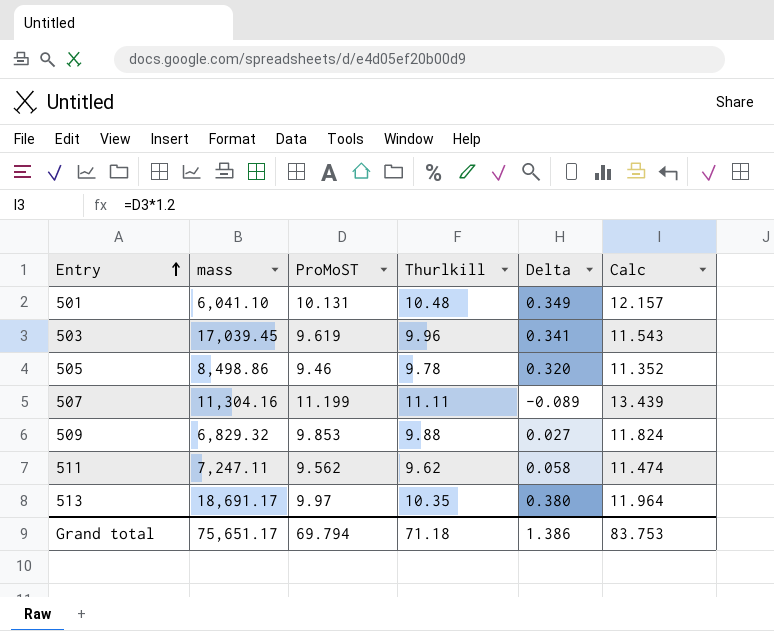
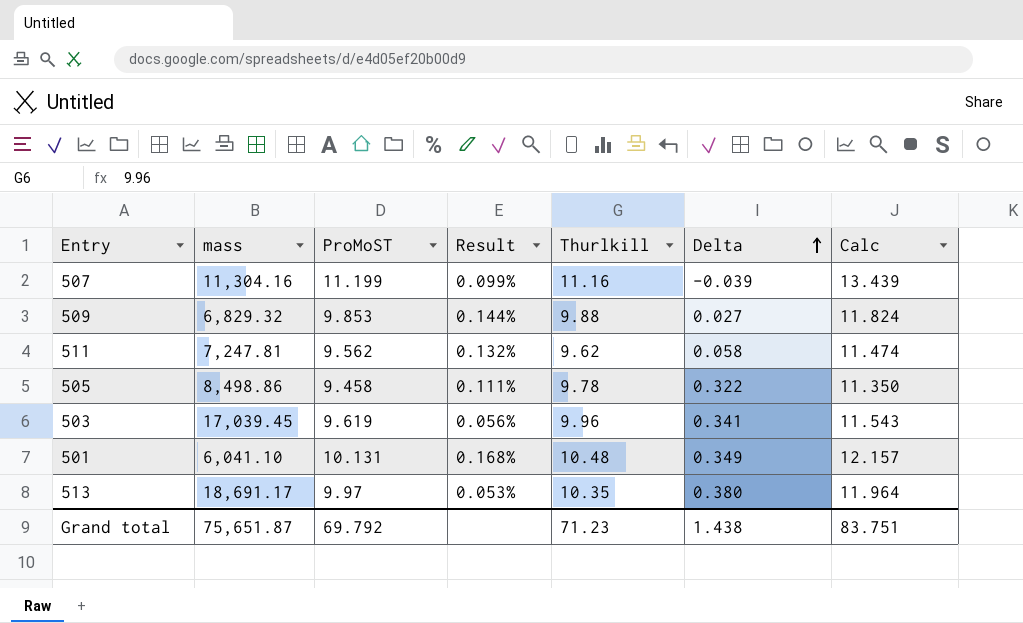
row order: Entry ascending -> Delta ascending
column Result | formula: none -> [ProMoST] / [mass]
507 | Thurlkill: 11.11 -> 11.16
507 | Delta: -0.089 -> -0.039
511 | mass: 7,247.11 -> 7,247.81
505 | ProMoST: 9.46 -> 9.458
505 | Delta: 0.320 -> 0.322
505 | Calc: 11.352 -> 11.350
Grand total | mass: 75,651.17 -> 75,651.87
Grand total | ProMoST: 69.794 -> 69.792
Grand total | Thurlkill: 71.18 -> 71.23
Grand total | Delta: 1.386 -> 1.438
Grand total | Calc: 83.753 -> 83.751

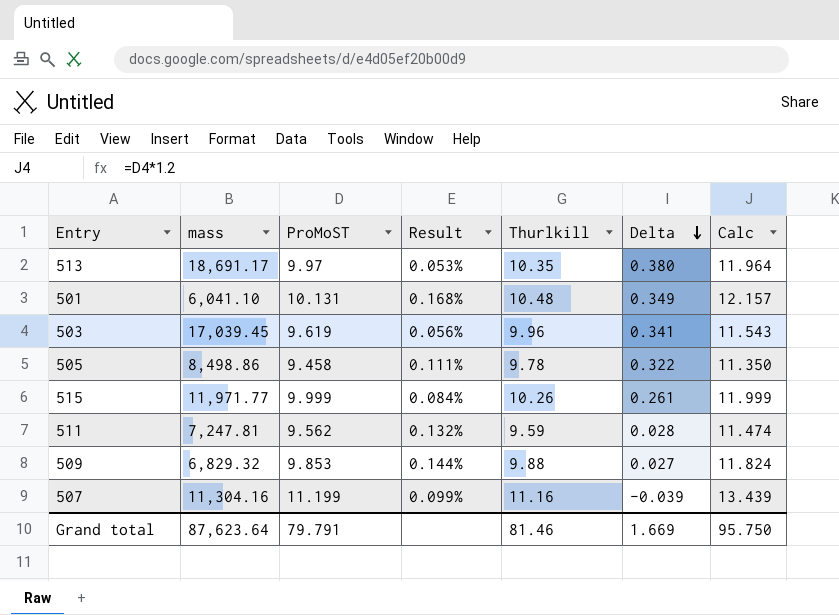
row order: Delta ascending -> Delta descending
row 515: none -> 11,971.77 | 9.999 | 0.084% | 10.26 | 0.261 | 11.999
511 | Thurlkill: 9.62 -> 9.59
511 | Delta: 0.058 -> 0.028
Grand total | mass: 75,651.87 -> 87,623.64
Grand total | ProMoST: 69.792 -> 79.791
Grand total | Thurlkill: 71.23 -> 81.46
Grand total | Delta: 1.438 -> 1.669
Grand total | Calc: 83.751 -> 95.750

